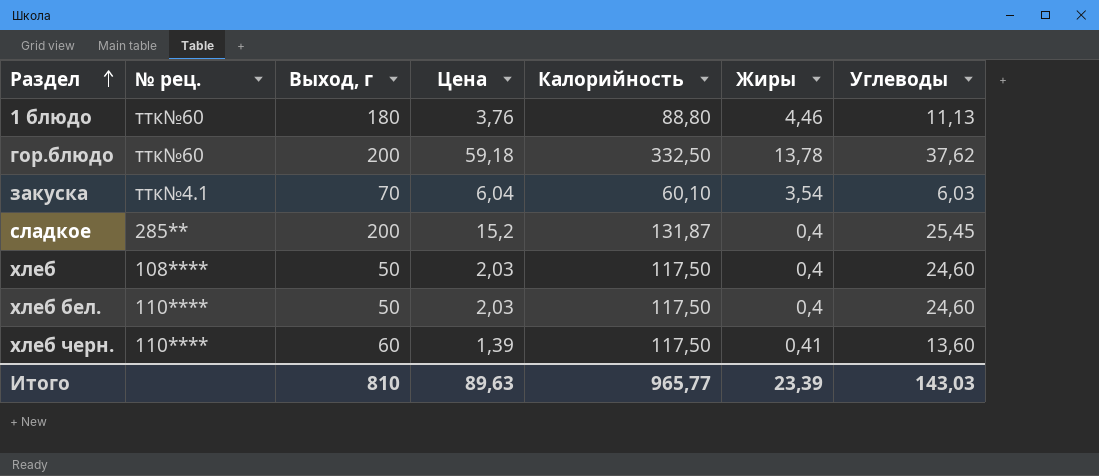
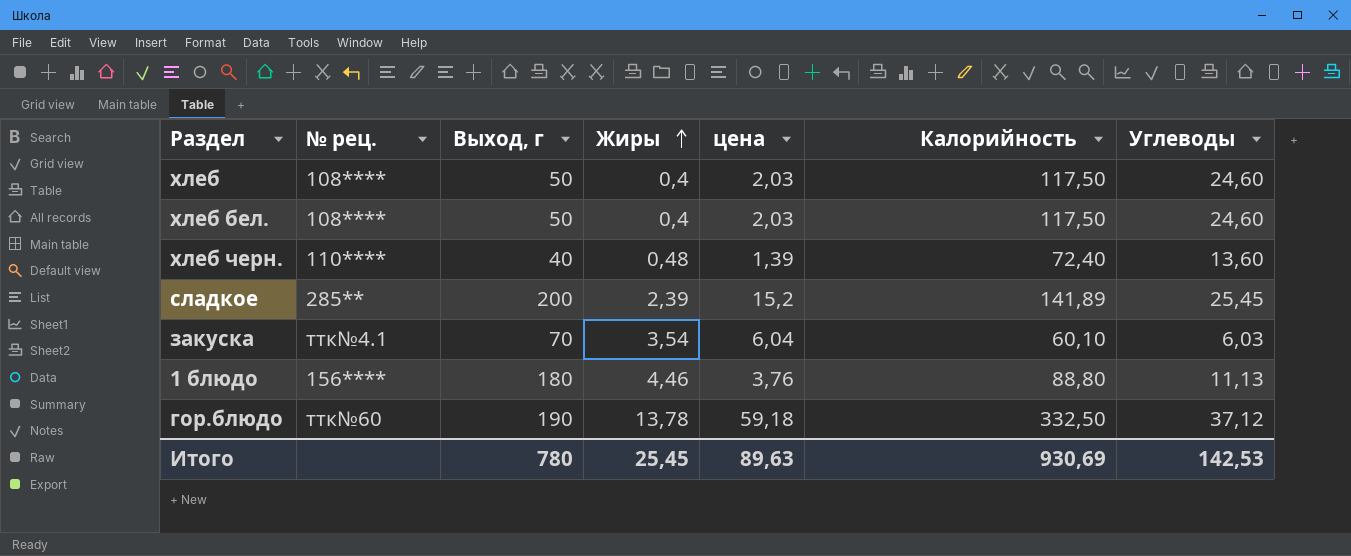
row order: Раздел ascending -> Жиры ascending
column Жиры | position: 6 -> 4
column name: Цена -> цена
хлеб бел. | № рец.: 110**** -> 108****
хлеб черн. | Выход, г: 60 -> 40
хлеб черн. | Жиры: 0,41 -> 0,48
хлеб черн. | Калорийность: 117,50 -> 72,40
сладкое | Жиры: 0,4 -> 2,39
сладкое | Калорийность: 131,87 -> 141,89
1 блюдо | № рец.: ттк№60 -> 156****
гор.блюдо | Выход, г: 200 -> 190
гор.блюдо | Углеводы: 37,62 -> 37,12
Итого | Выход, г: 810 -> 780
Итого | Жиры: 23,39 -> 25,45
Итого | Калорийность: 965,77 -> 930,69
Итого | Углеводы: 143,03 -> 142,53

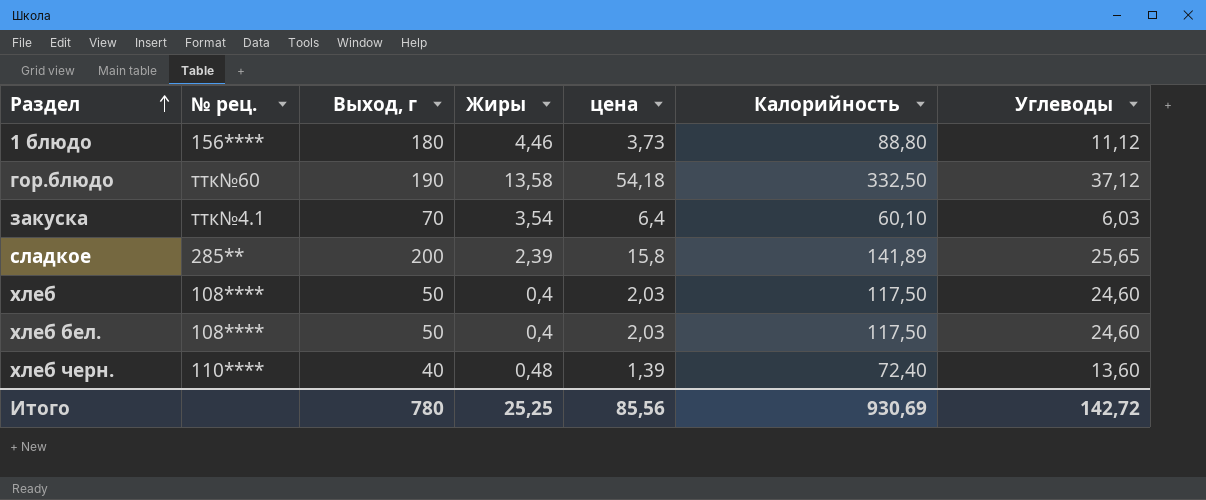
row order: Жиры ascending -> Раздел ascending
1 блюдо | цена: 3,76 -> 3,73
1 блюдо | Углеводы: 11,13 -> 11,12
гор.блюдо | Жиры: 13,78 -> 13,58
гор.блюдо | цена: 59,18 -> 54,18
закуска | цена: 6,04 -> 6,4
сладкое | цена: 15,2 -> 15,8
сладкое | Углеводы: 25,45 -> 25,65
Итого | Жиры: 25,45 -> 25,25
Итого | цена: 89,63 -> 85,56
Итого | Углеводы: 142,53 -> 142,72

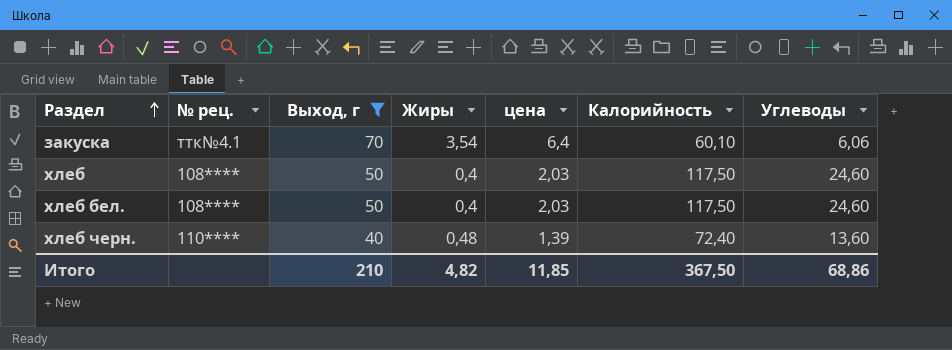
filter: none -> Выход, г <= 70
закуска | Углеводы: 6,03 -> 6,06
Итого | Выход, г: 780 -> 210
Итого | Жиры: 25,25 -> 4,82
Итого | цена: 85,56 -> 11,85
Итого | Калорийность: 930,69 -> 367,50
Итого | Углеводы: 142,72 -> 68,86

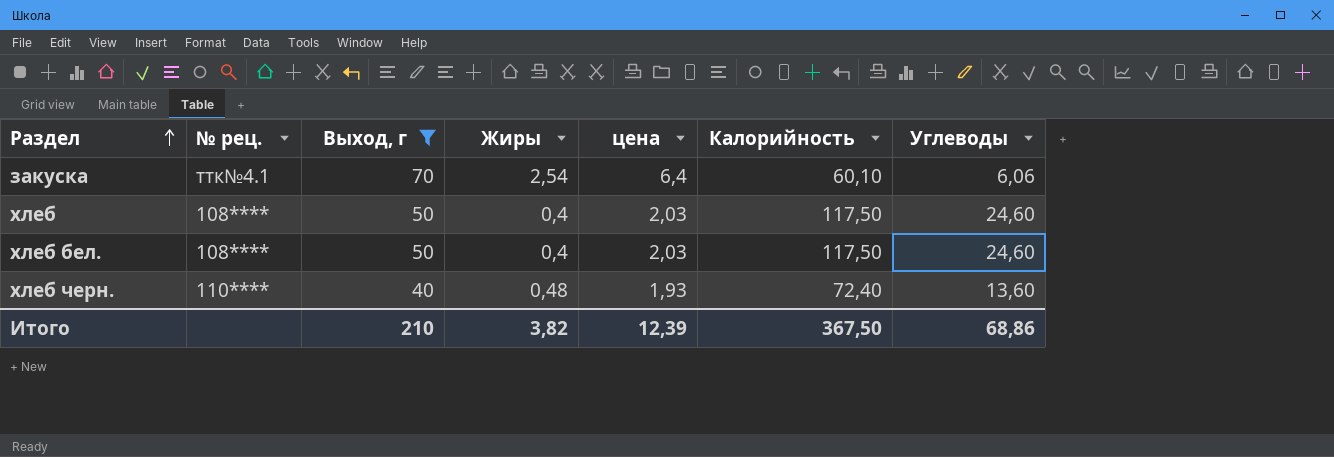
закуска | Жиры: 3,54 -> 2,54
хлеб черн. | цена: 1,39 -> 1,93
Итого | Жиры: 4,82 -> 3,82
Итого | цена: 11,85 -> 12,39

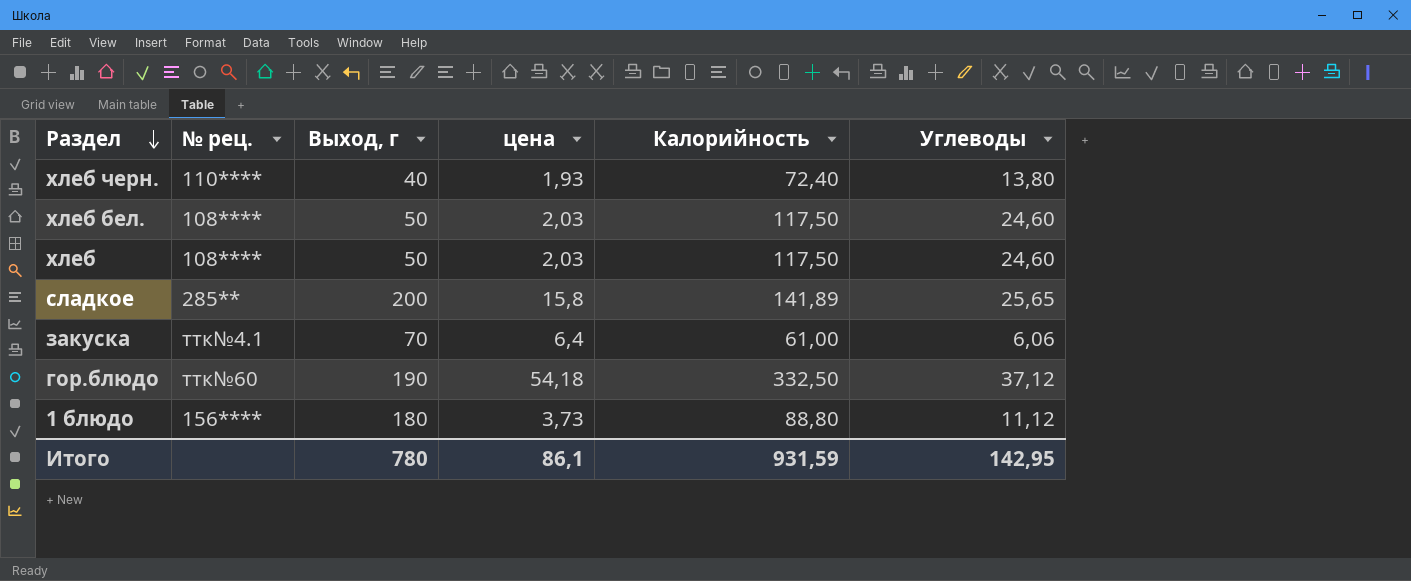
filter: Выход, г <= 70 -> none
row order: Раздел ascending -> Раздел descending
column Жиры | position: 4 -> none
хлеб черн. | Углеводы: 13,60 -> 13,80
закуска | Калорийность: 60,10 -> 61,00
Итого | Выход, г: 210 -> 780
Итого | цена: 12,39 -> 86,1
Итого | Калорийность: 367,50 -> 931,59
Итого | Углеводы: 68,86 -> 142,95

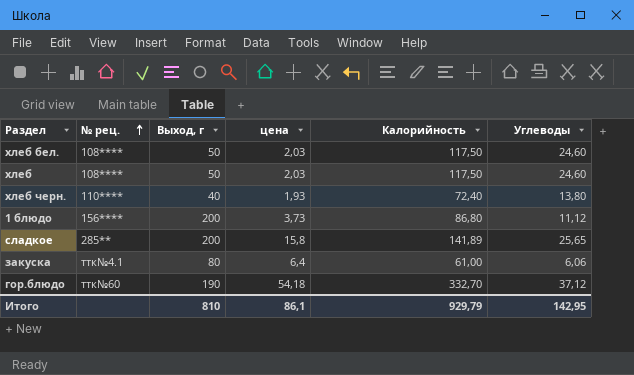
row order: Раздел descending -> № рец. ascending
1 блюдо | Выход, г: 180 -> 200
1 блюдо | Калорийность: 88,80 -> 86,80
закуска | Выход, г: 70 -> 80
гор.блюдо | Калорийность: 332,50 -> 332,70
Итого | Выход, г: 780 -> 810
Итого | Калорийность: 931,59 -> 929,79

